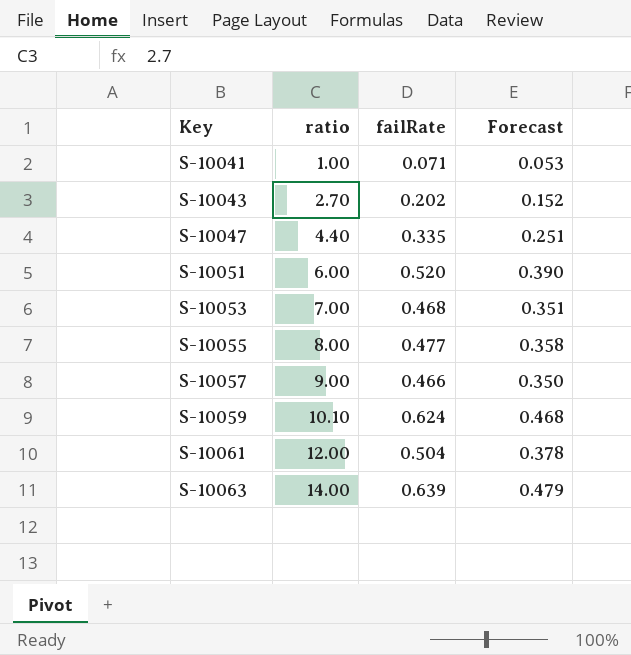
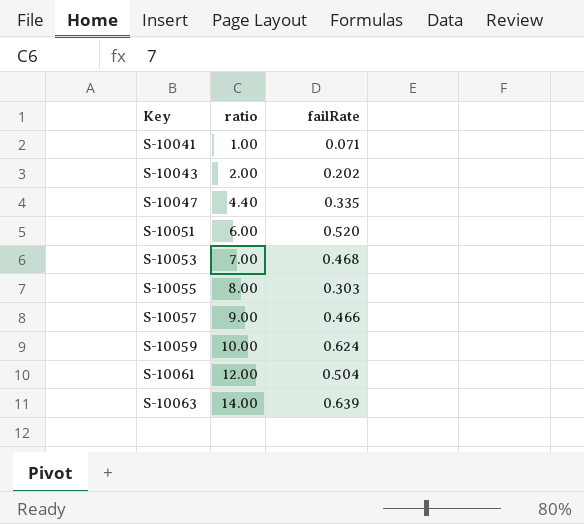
column Forecast | formula: [failRate] * 0.75 -> none
S-10043 | ratio: 2.70 -> 2.00
S-10055 | failRate: 0.477 -> 0.303
S-10059 | ratio: 10.10 -> 10.00

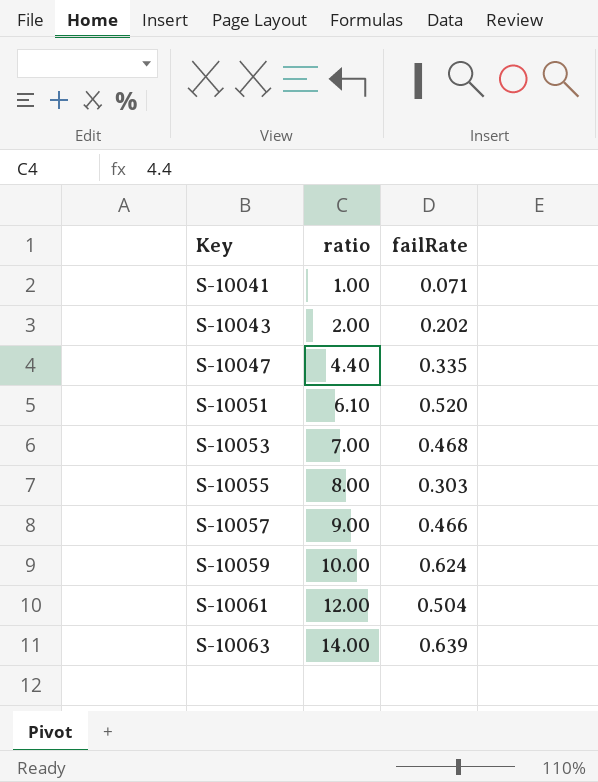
S-10051 | ratio: 6.00 -> 6.10

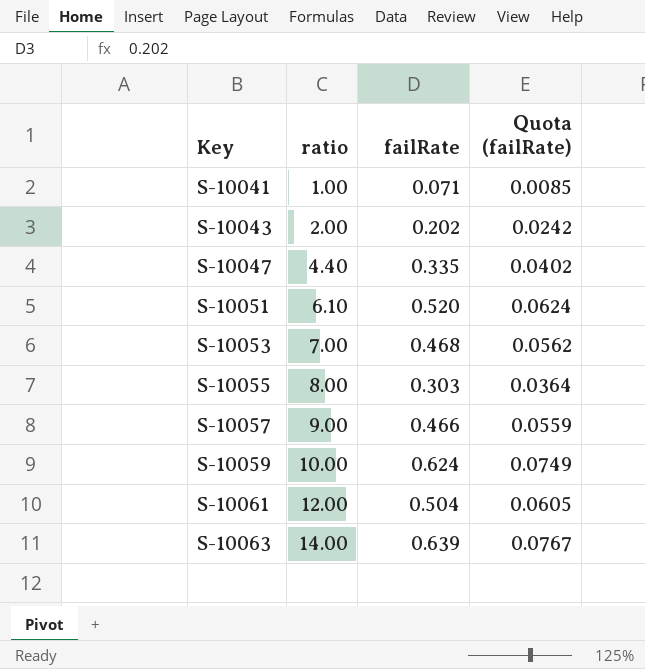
column Quota (failRate) | formula: none -> [failRate] * 0.12

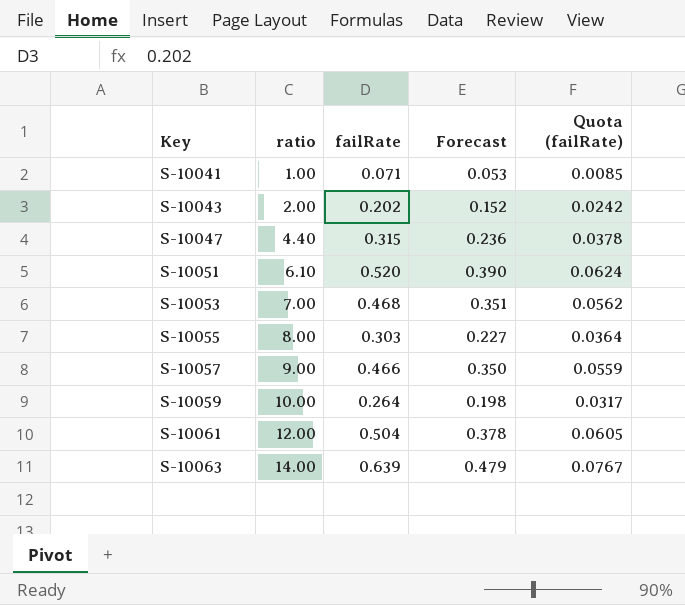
column Forecast | formula: none -> [failRate] * 0.75
S-10047 | failRate: 0.335 -> 0.315
S-10047 | Quota (failRate): 0.0402 -> 0.0378
S-10059 | failRate: 0.624 -> 0.264
S-10059 | Quota (failRate): 0.0749 -> 0.0317

